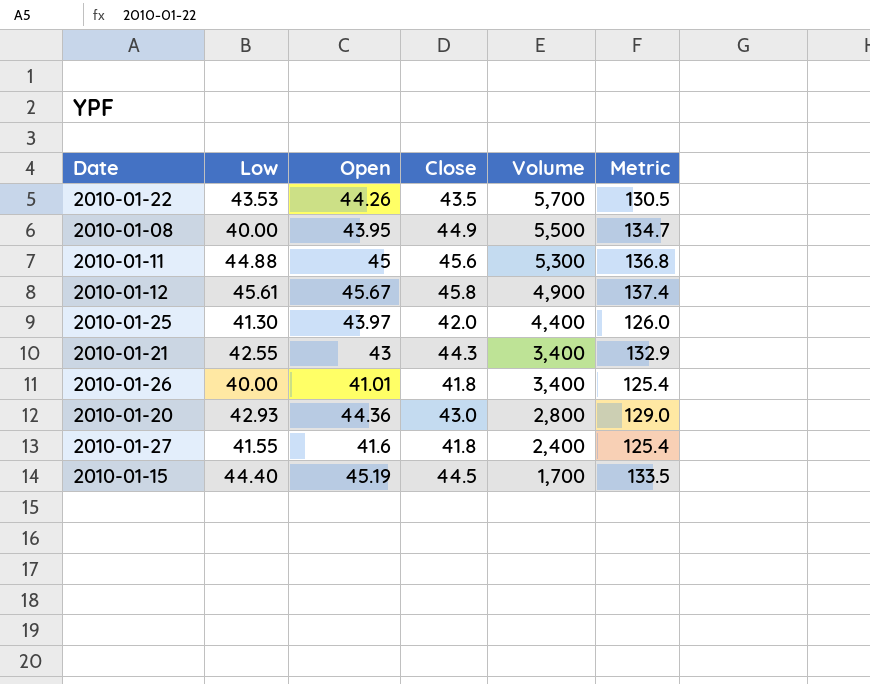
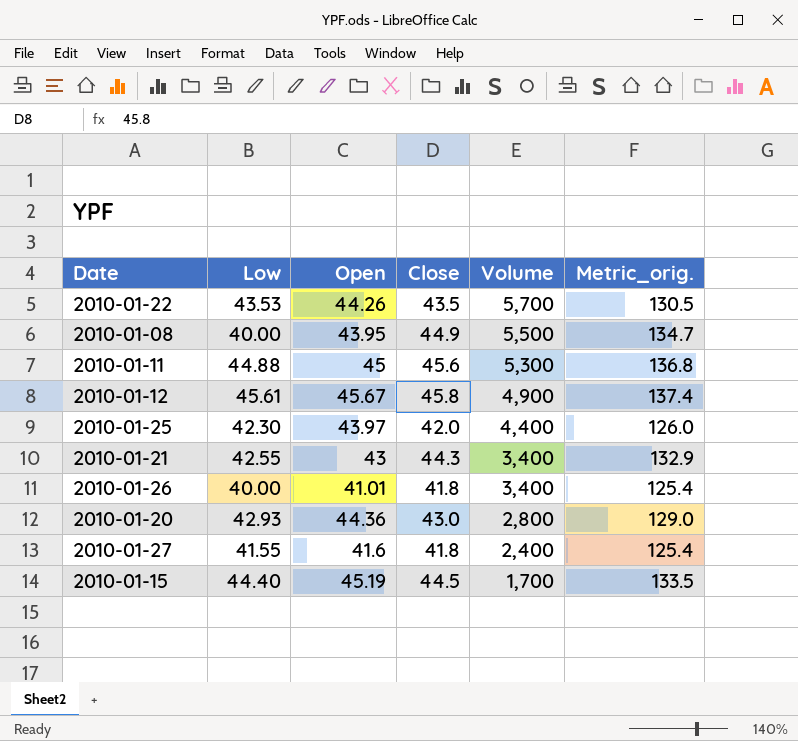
column name: Metric -> Metric_orig.
2010-01-25 | Low: 41.30 -> 42.30

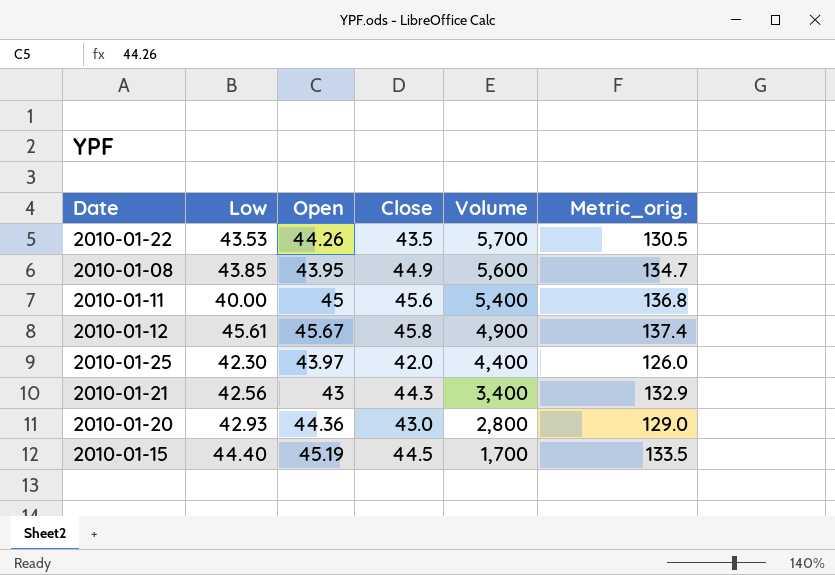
row 2010-01-26: 40.00 | 41.01 | 41.8 | 3,400 | 125.4 -> none
row 2010-01-27: 41.55 | 41.6 | 41.8 | 2,400 | 125.4 -> none
2010-01-08 | Low: 40.00 -> 43.85
2010-01-08 | Volume: 5,500 -> 5,600
2010-01-11 | Low: 44.88 -> 40.00
2010-01-11 | Volume: 5,300 -> 5,400
2010-01-21 | Low: 42.55 -> 42.56

